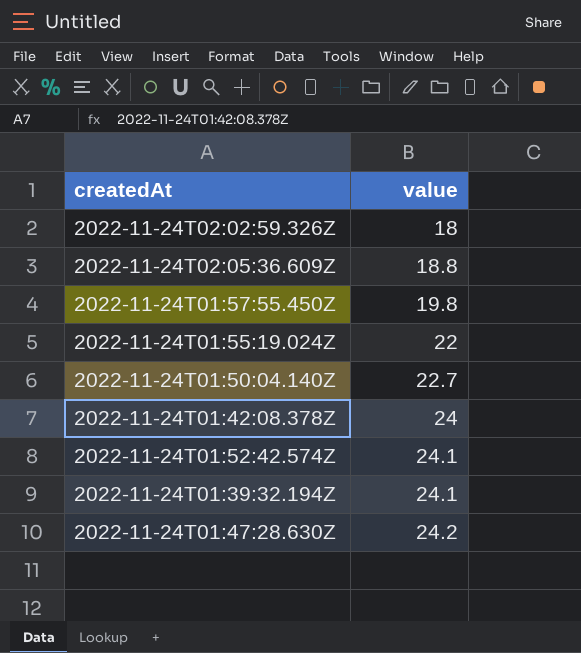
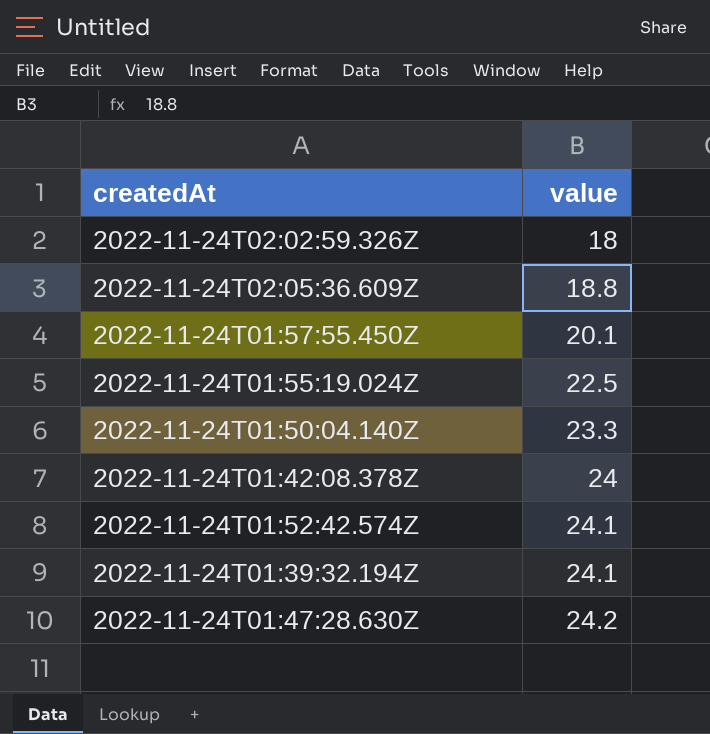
2022-11-24T01:57:55.450Z | value: 19.8 -> 20.1
2022-11-24T01:55:19.024Z | value: 22 -> 22.5
2022-11-24T01:50:04.140Z | value: 22.7 -> 23.3

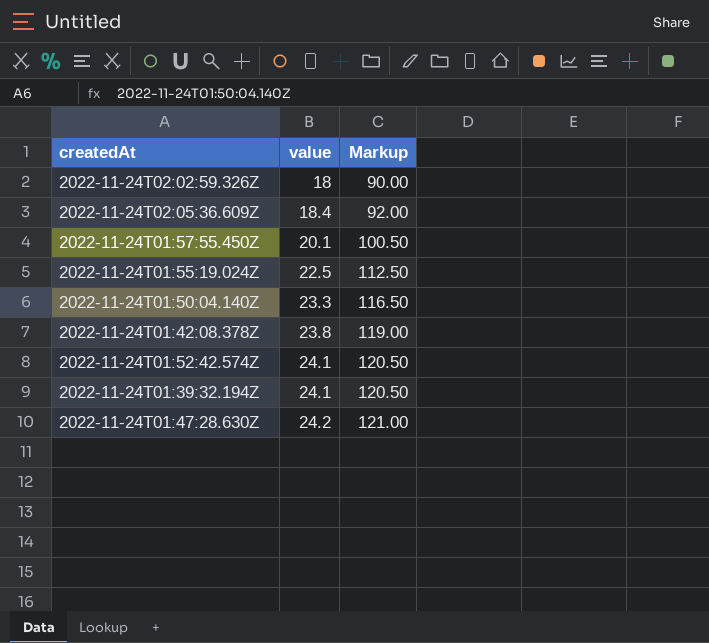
column Markup | formula: none -> [value] * 5
2022-11-24T02:05:36.609Z | value: 18.8 -> 18.4
2022-11-24T01:42:08.378Z | value: 24 -> 23.8

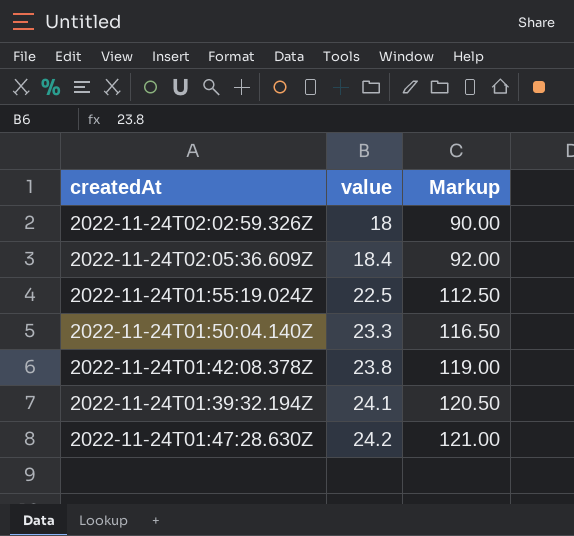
row 2022-11-24T01:57:55.450Z: 20.1 | 100.50 -> none
row 2022-11-24T01:52:42.574Z: 24.1 | 120.50 -> none

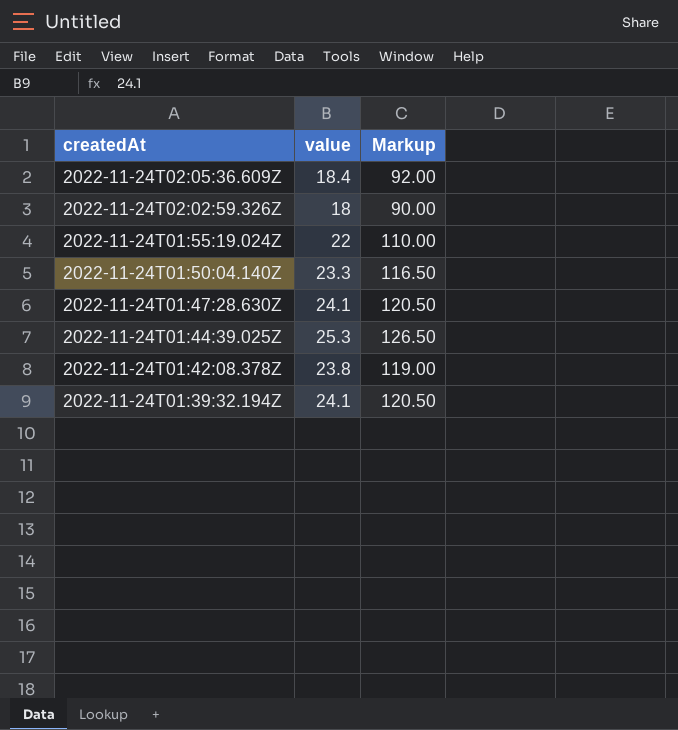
row order: value ascending -> createdAt descending
2022-11-24T01:55:19.024Z | value: 22.5 -> 22
2022-11-24T01:55:19.024Z | Markup: 112.50 -> 110.00
2022-11-24T01:47:28.630Z | value: 24.2 -> 24.1
2022-11-24T01:47:28.630Z | Markup: 121.00 -> 120.50
row 2022-11-24T01:44:39.025Z: none -> 25.3 | 126.50

